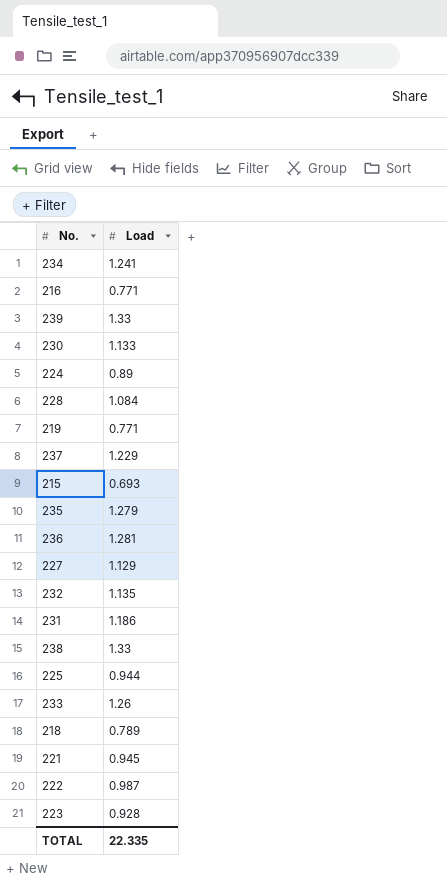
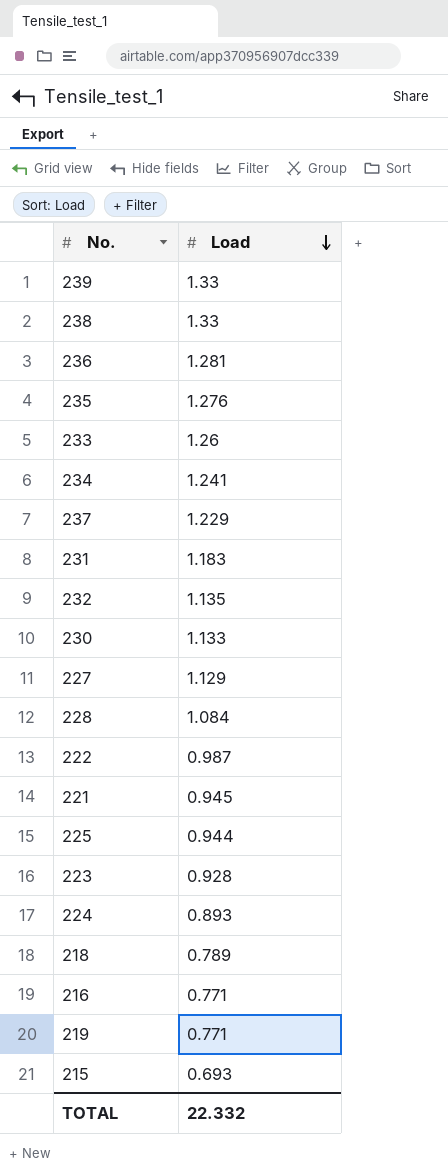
row order: none -> Load descending
235 | Load: 1.279 -> 1.276
231 | Load: 1.186 -> 1.183
224 | Load: 0.89 -> 0.893
TOTAL | Load: 22.335 -> 22.332

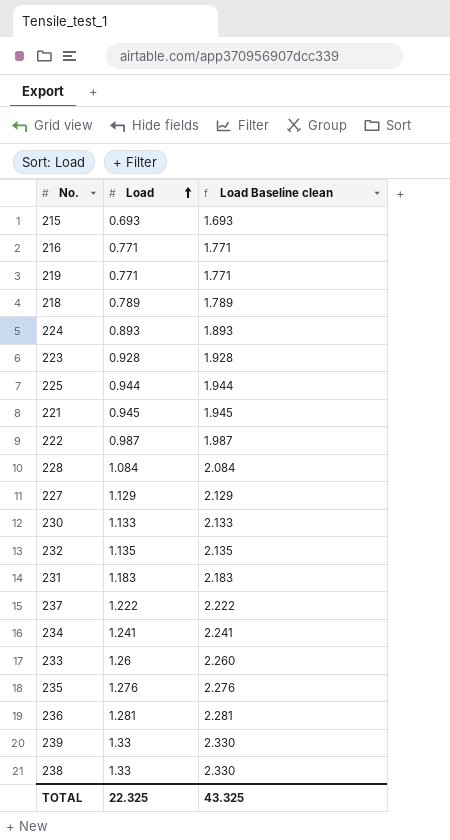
row order: Load descending -> Load ascending
column Load Baseline clean | formula: none -> [Load] + 1
237 | Load: 1.229 -> 1.222
TOTAL | Load: 22.332 -> 22.325

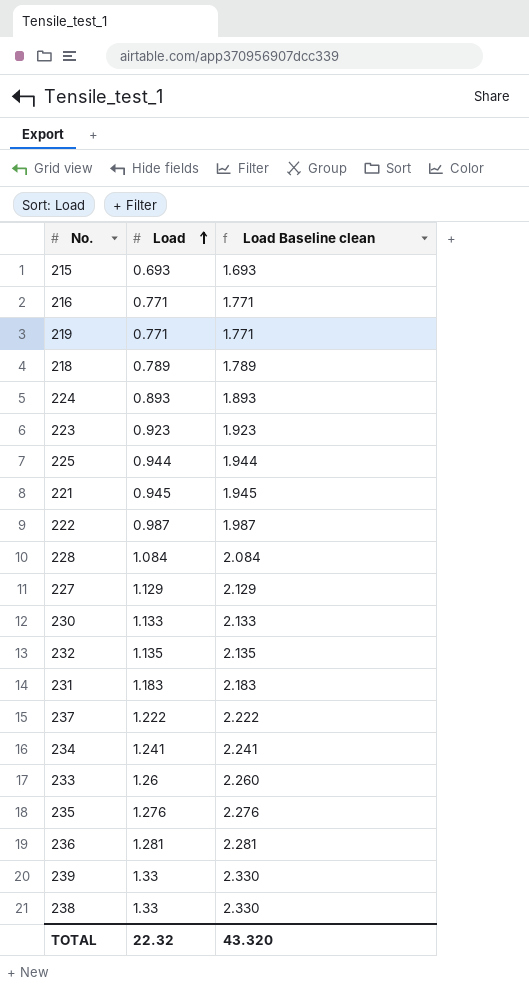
223 | Load: 0.928 -> 0.923
223 | Load Baseline clean: 1.928 -> 1.923
TOTAL | Load: 22.325 -> 22.32
TOTAL | Load Baseline clean: 43.325 -> 43.320

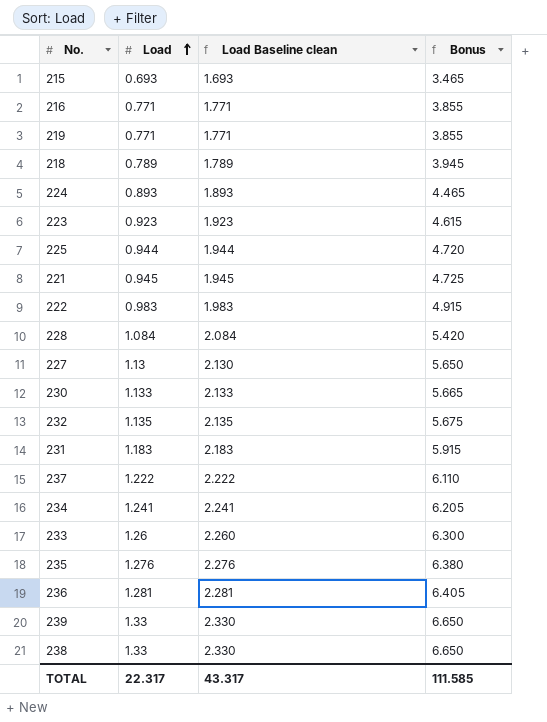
column Bonus | formula: none -> [Load] * 5
222 | Load: 0.987 -> 0.983
222 | Load Baseline clean: 1.987 -> 1.983
227 | Load: 1.129 -> 1.13
227 | Load Baseline clean: 2.129 -> 2.130
TOTAL | Load: 22.32 -> 22.317
TOTAL | Load Baseline clean: 43.320 -> 43.317

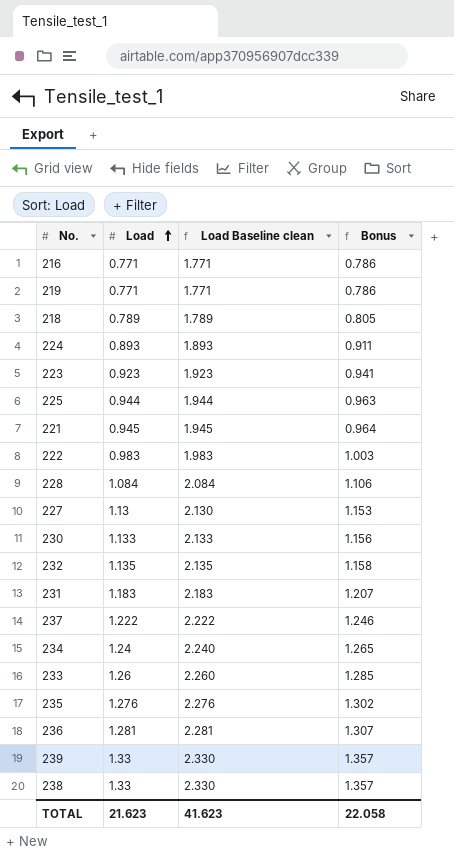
column Bonus | formula: [Load] * 5 -> [Load] * 1.02
row 215: 0.693 | 1.693 | 3.465 -> none
234 | Load: 1.241 -> 1.24
234 | Load Baseline clean: 2.241 -> 2.240
TOTAL | Load: 22.317 -> 21.623
TOTAL | Load Baseline clean: 43.317 -> 41.623
TOTAL | Bonus: 111.585 -> 22.058

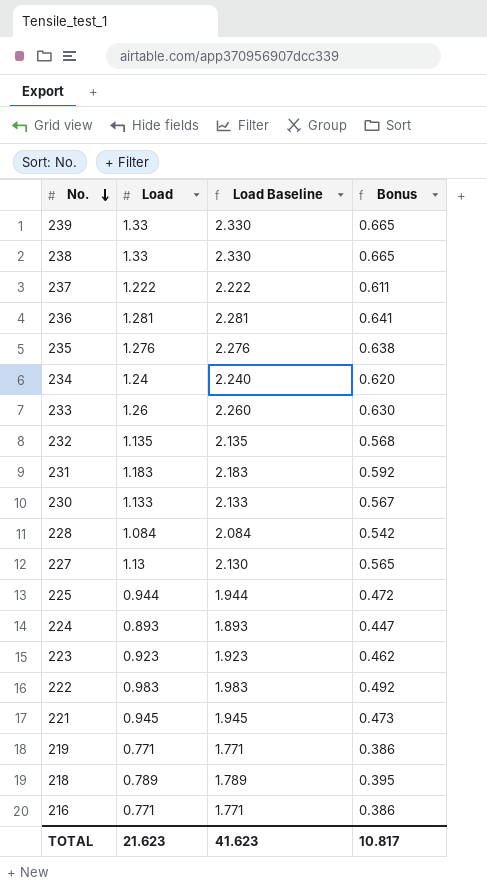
row order: Load ascending -> No. descending
column name: Load Baseline clean -> Load Baseline
column Bonus | formula: [Load] * 1.02 -> [Load] * 0.5
TOTAL | Bonus: 22.058 -> 10.817

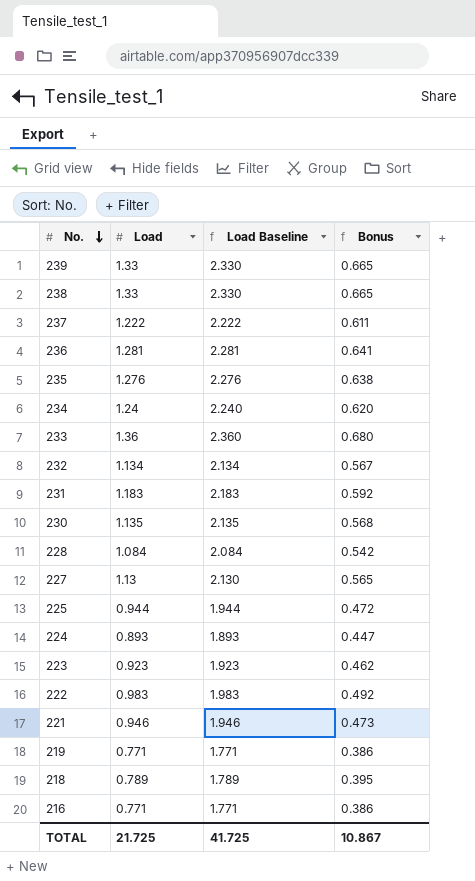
233 | Load: 1.26 -> 1.36
233 | Load Baseline: 2.260 -> 2.360
233 | Bonus: 0.630 -> 0.680
232 | Load: 1.135 -> 1.134
232 | Load Baseline: 2.135 -> 2.134
232 | Bonus: 0.568 -> 0.567
230 | Load: 1.133 -> 1.135
230 | Load Baseline: 2.133 -> 2.135
230 | Bonus: 0.567 -> 0.568
221 | Load: 0.945 -> 0.946
221 | Load Baseline: 1.945 -> 1.946
TOTAL | Load: 21.623 -> 21.725
TOTAL | Load Baseline: 41.623 -> 41.725
TOTAL | Bonus: 10.817 -> 10.867

